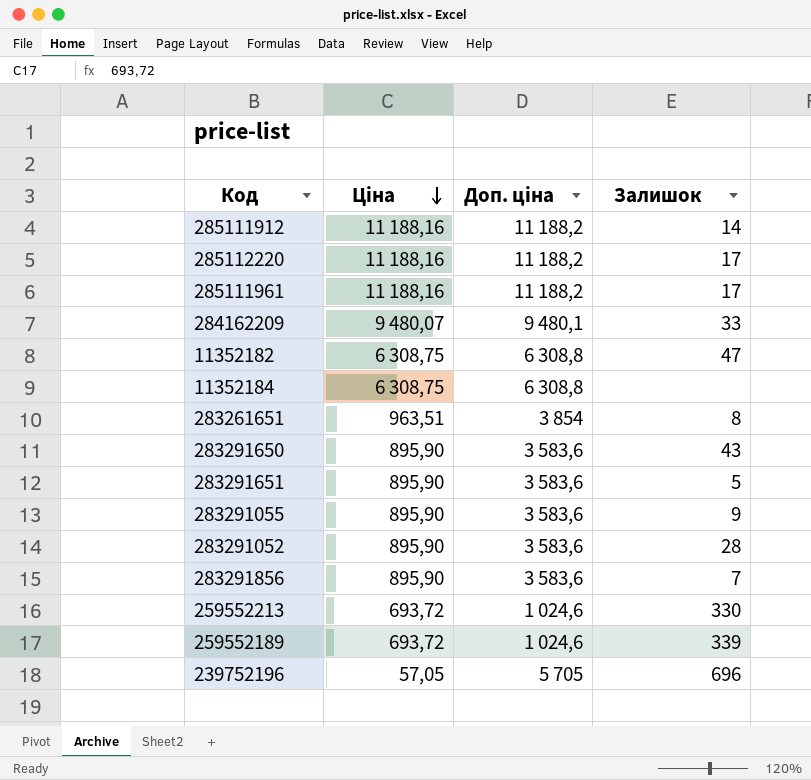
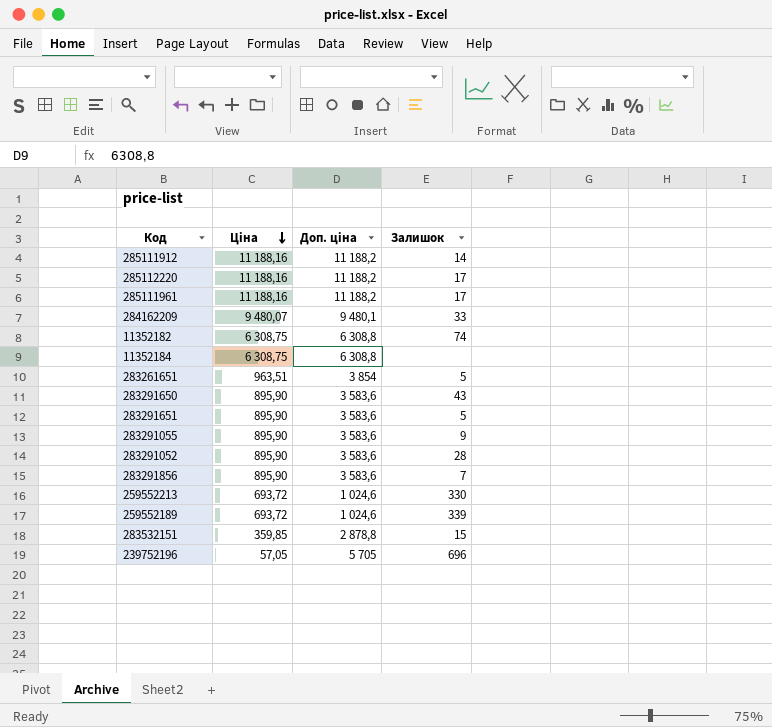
11352182 | Залишок: 47 -> 74
283261651 | Залишок: 8 -> 5
row 283532151: none -> 359,85 | 2 878,8 | 15

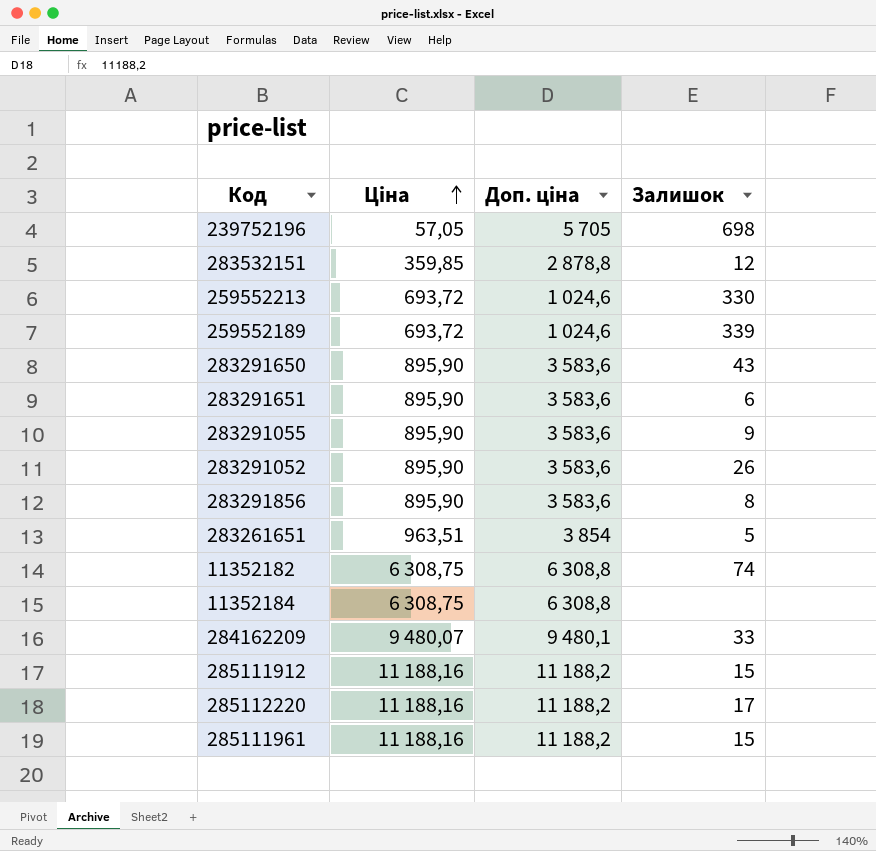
row order: Ціна descending -> Ціна ascending
239752196 | Залишок: 696 -> 698
283532151 | Залишок: 15 -> 12
283291651 | Залишок: 5 -> 6
283291052 | Залишок: 28 -> 26
283291856 | Залишок: 7 -> 8
285111912 | Залишок: 14 -> 15
285111961 | Залишок: 17 -> 15

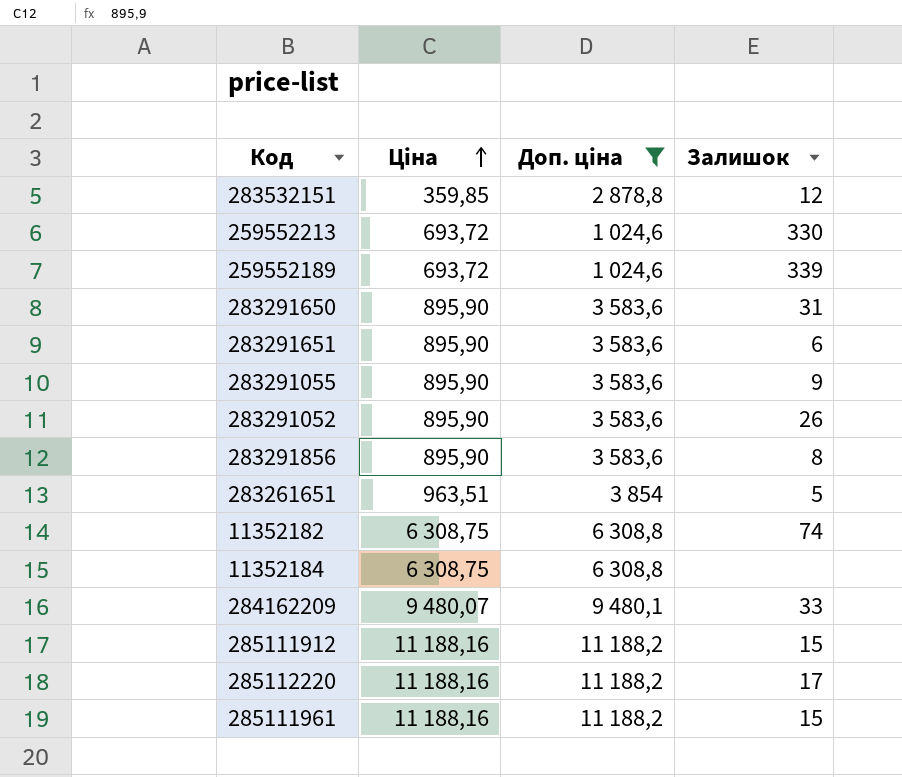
filter: none -> Доп. ціна != 5 705
283291650 | Залишок: 43 -> 31

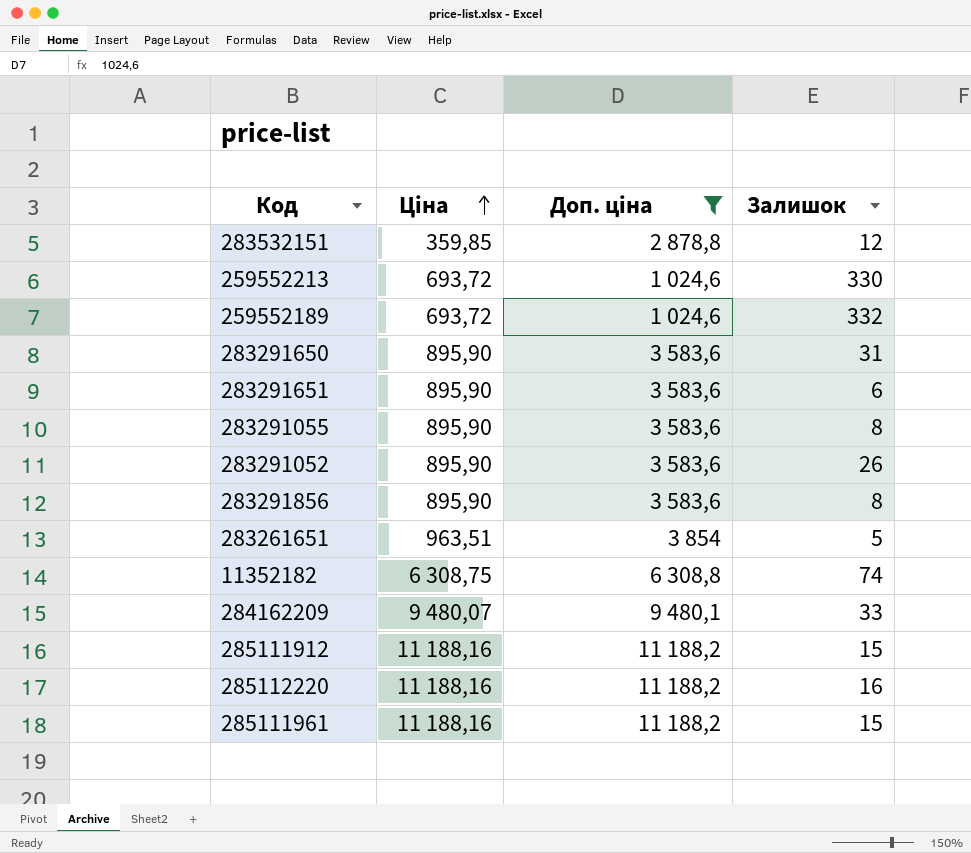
row 11352184: 6 308,75 | 6 308,8 | none -> none
259552189 | Залишок: 339 -> 332
283291055 | Залишок: 9 -> 8
285112220 | Залишок: 17 -> 16

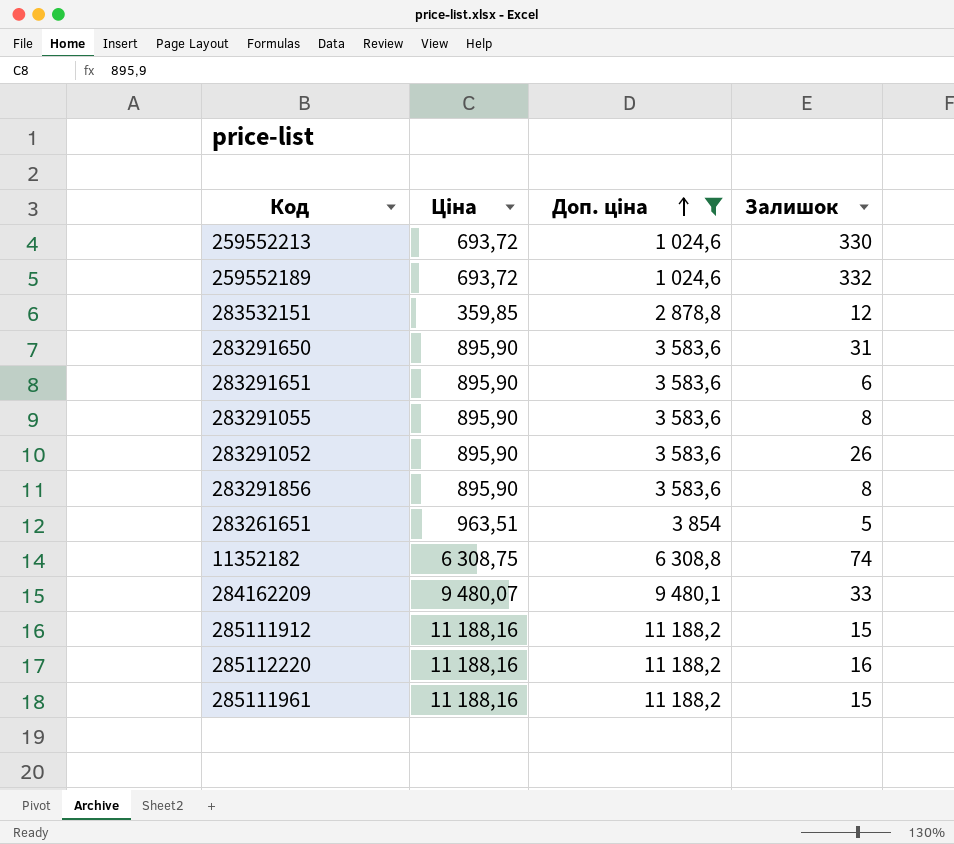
row order: Ціна ascending -> Доп. ціна ascending

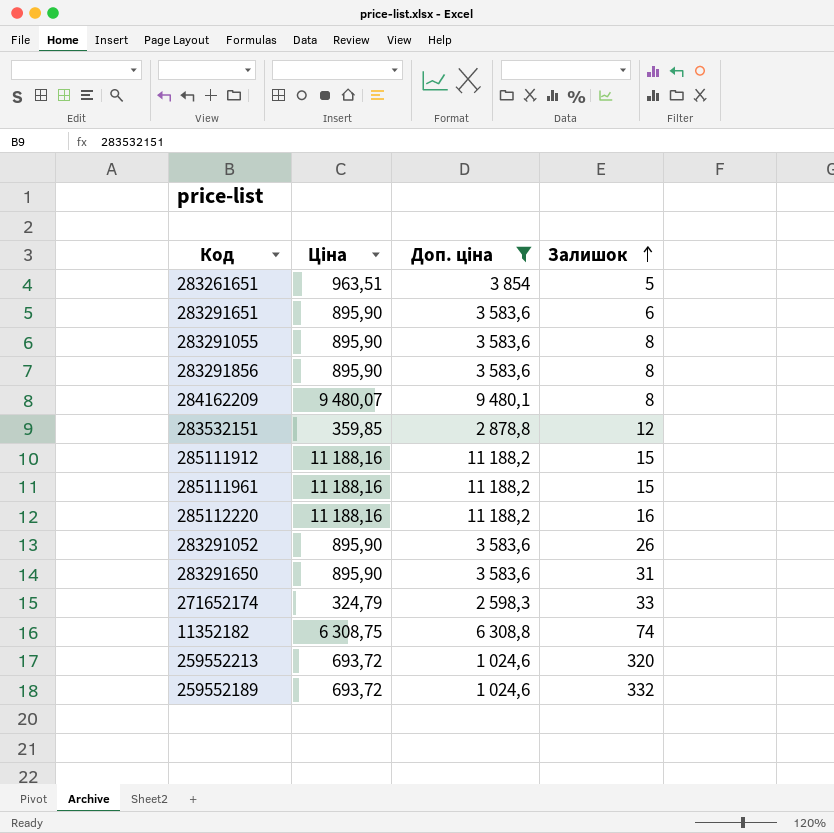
row order: Доп. ціна ascending -> Залишок ascending
284162209 | Залишок: 33 -> 8
row 271652174: none -> 324,79 | 2 598,3 | 33
259552213 | Залишок: 330 -> 320

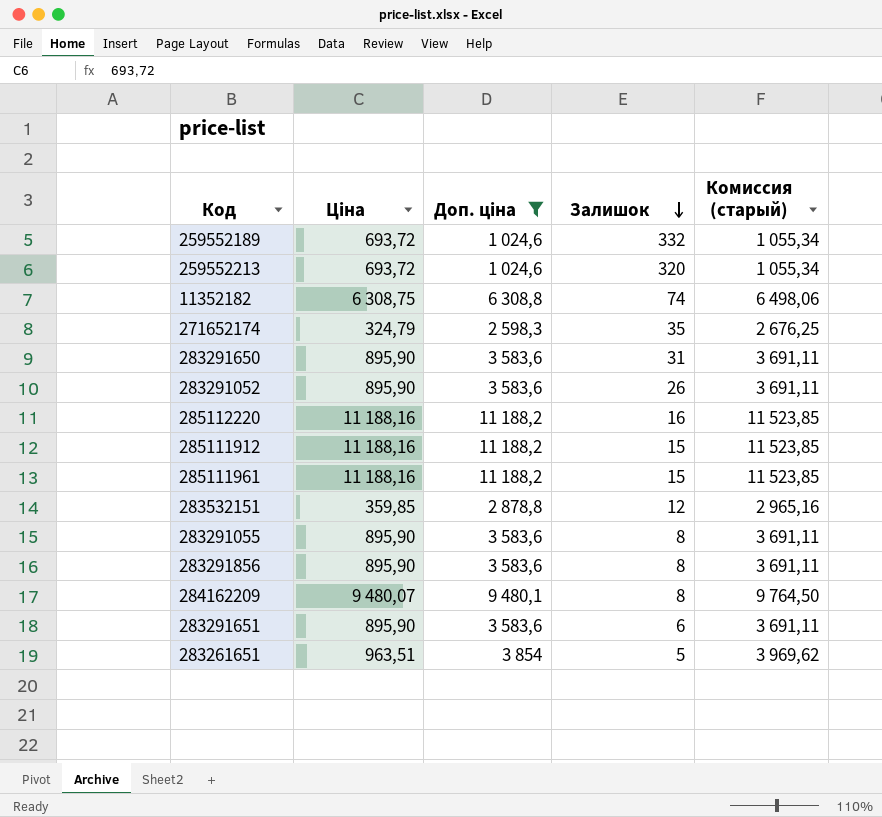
row order: Залишок ascending -> Залишок descending
column Комиссия (старый) | formula: none -> [Доп. ціна] * 1,03
271652174 | Залишок: 33 -> 35

